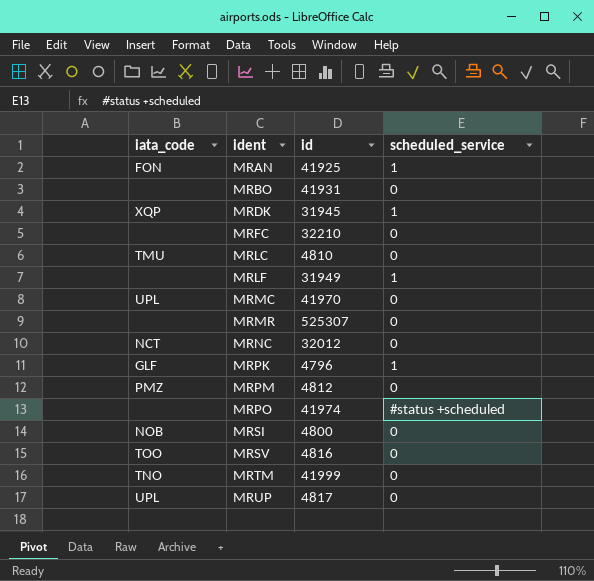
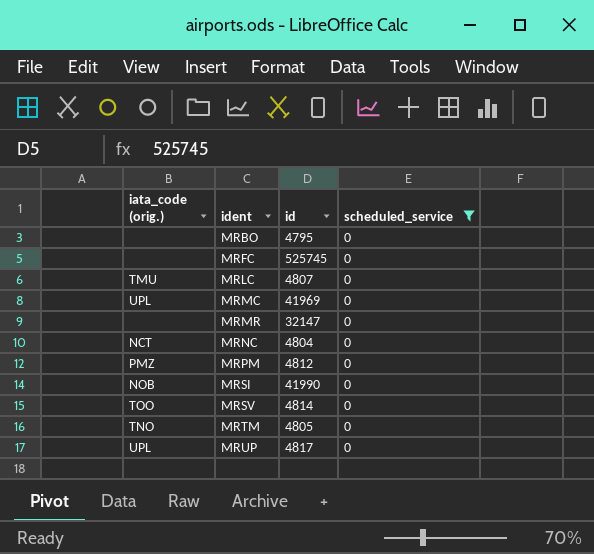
filter: none -> scheduled_service = 0
column name: iata_code -> iata_code (orig.)
MRBO | id: 41931 -> 4795
MRFC | id: 32210 -> 525745
MRLC | id: 4810 -> 4807
MRMC | id: 41970 -> 41969
MRMR | id: 525307 -> 32147
MRNC | id: 32012 -> 4804
MRSI | id: 4800 -> 41990
MRSV | id: 4816 -> 4814
MRTM | id: 41999 -> 4805

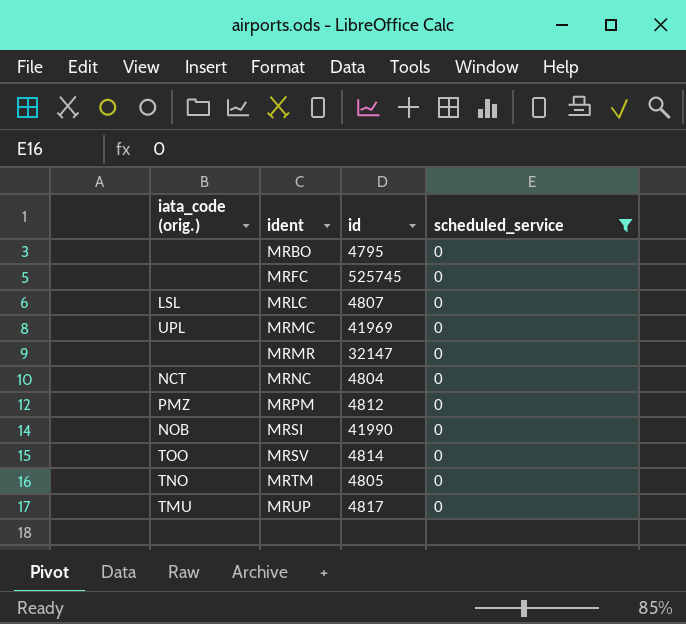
MRLC | iata_code (orig.): TMU -> LSL
MRUP | iata_code (orig.): UPL -> TMU

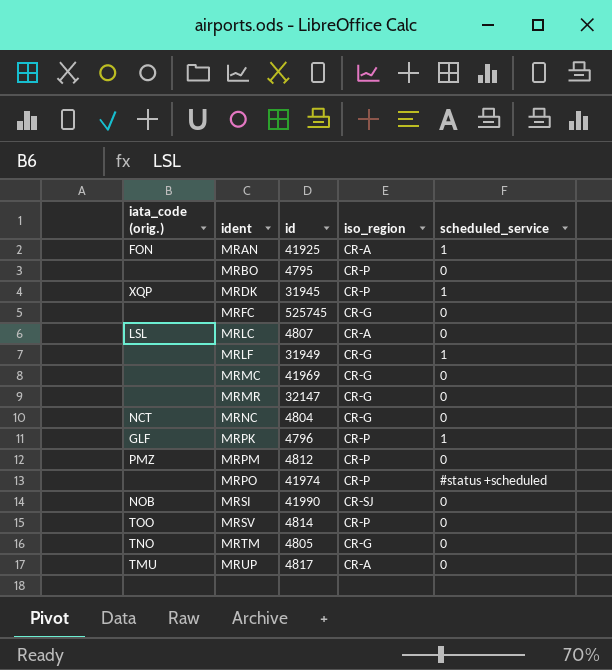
filter: scheduled_service = 0 -> none
column iso_region | position: none -> 4
MRMC | iata_code (orig.): UPL -> none

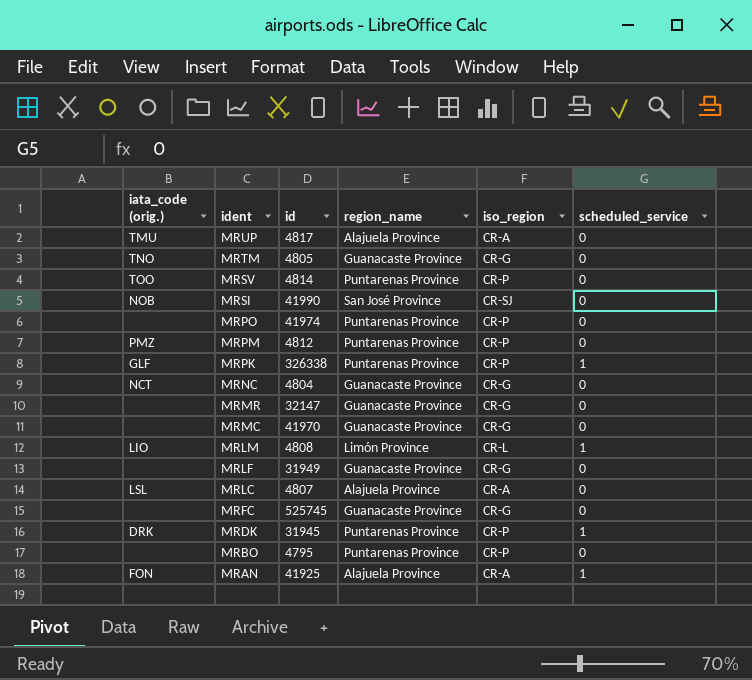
row order: ident ascending -> ident descending
column region_name | position: none -> 4
MRPO | scheduled_service: #status +scheduled -> 0
MRPK | id: 4796 -> 326338
MRMC | id: 41969 -> 41970
row MRLM: none -> LIO | 4808 | Limón Province | CR-L | 1
MRLF | scheduled_service: 1 -> 0
MRDK | iata_code (orig.): XQP -> DRK

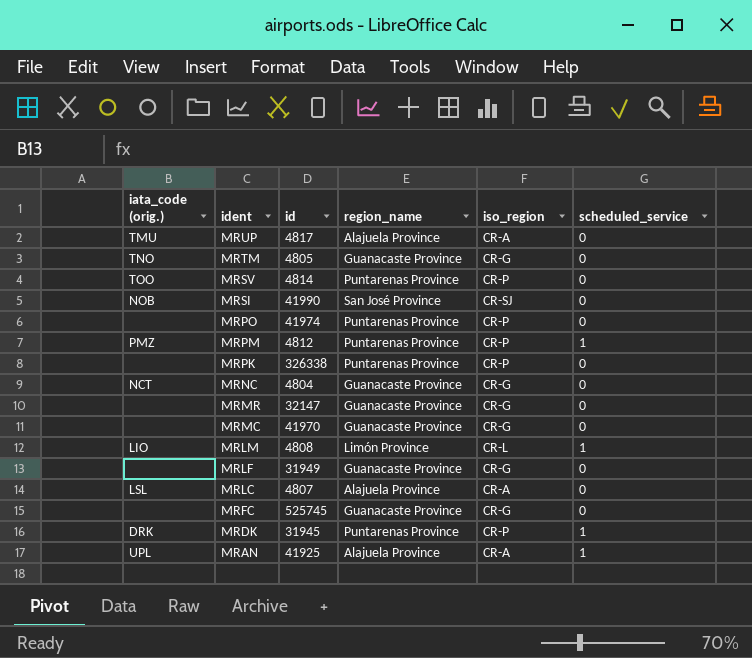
row MRBO: none | 4795 | Puntarenas Province | CR-P | 0 -> none
MRPM | scheduled_service: 0 -> 1
MRPK | iata_code (orig.): GLF -> none
MRPK | scheduled_service: 1 -> 0
MRAN | iata_code (orig.): FON -> UPL

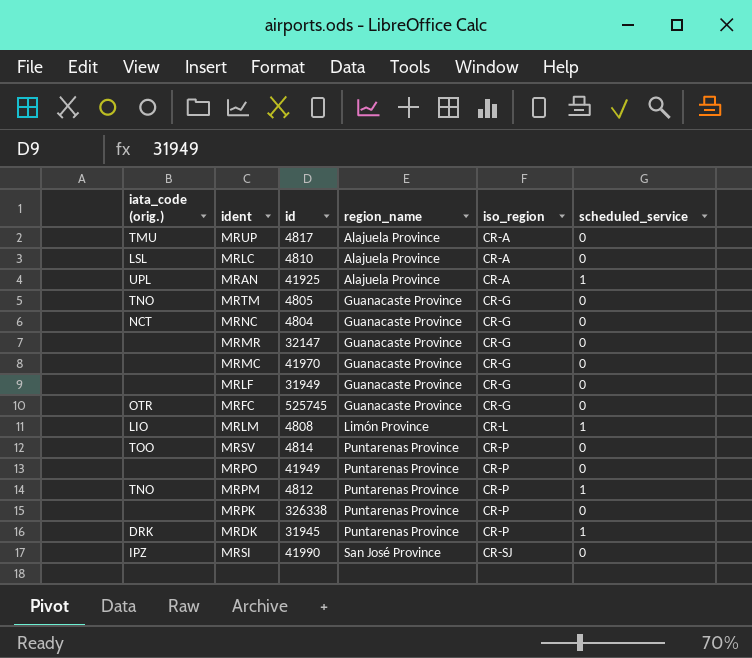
row order: ident descending -> region_name ascending
MRLC | id: 4807 -> 4810
MRFC | iata_code (orig.): none -> OTR
MRPO | id: 41974 -> 41949
MRPM | iata_code (orig.): PMZ -> TNO
MRSI | iata_code (orig.): NOB -> IPZ

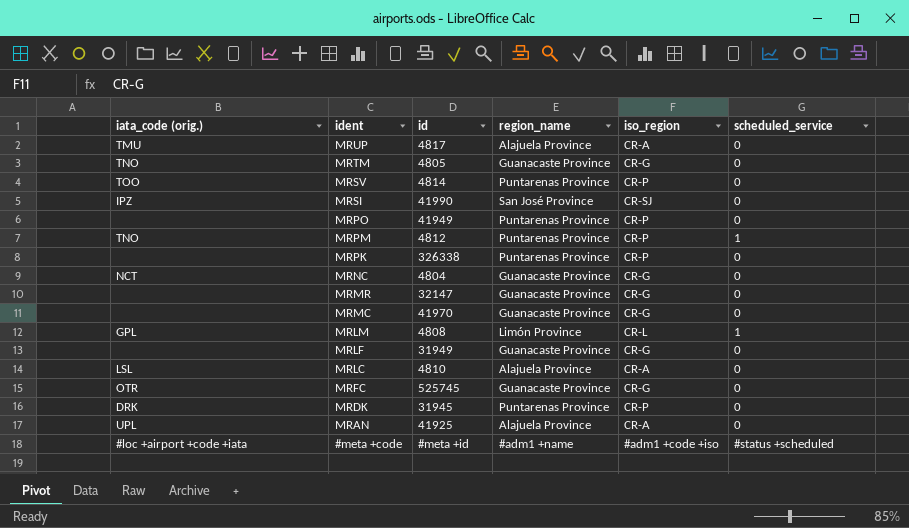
row order: region_name ascending -> ident descending
MRLM | iata_code (orig.): LIO -> GPL
MRDK | scheduled_service: 1 -> 0
MRAN | scheduled_service: 1 -> 0
row #meta +code: none -> #loc +airport +code +iata | #meta +id | #adm1 +name | #adm1 +code +iso | #status +scheduled

